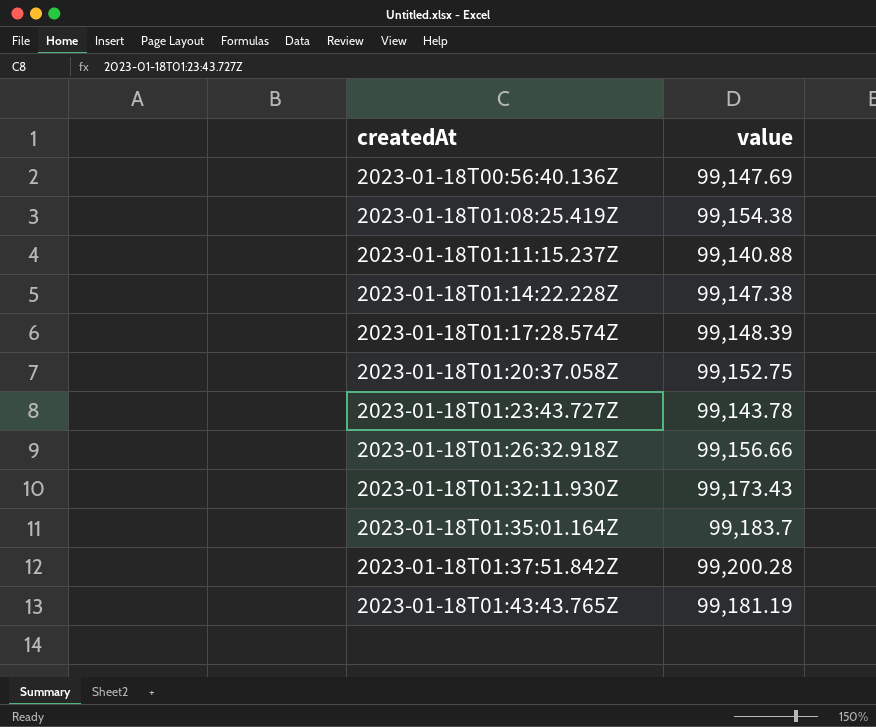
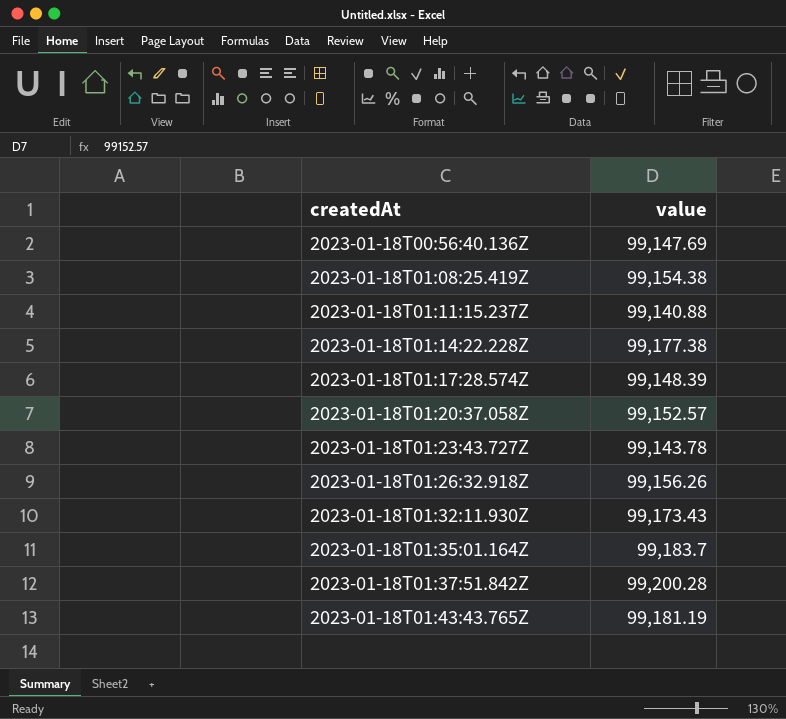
2023-01-18T01:14:22.228Z | value: 99,147.38 -> 99,177.38
2023-01-18T01:20:37.058Z | value: 99,152.75 -> 99,152.57
2023-01-18T01:26:32.918Z | value: 99,156.66 -> 99,156.26

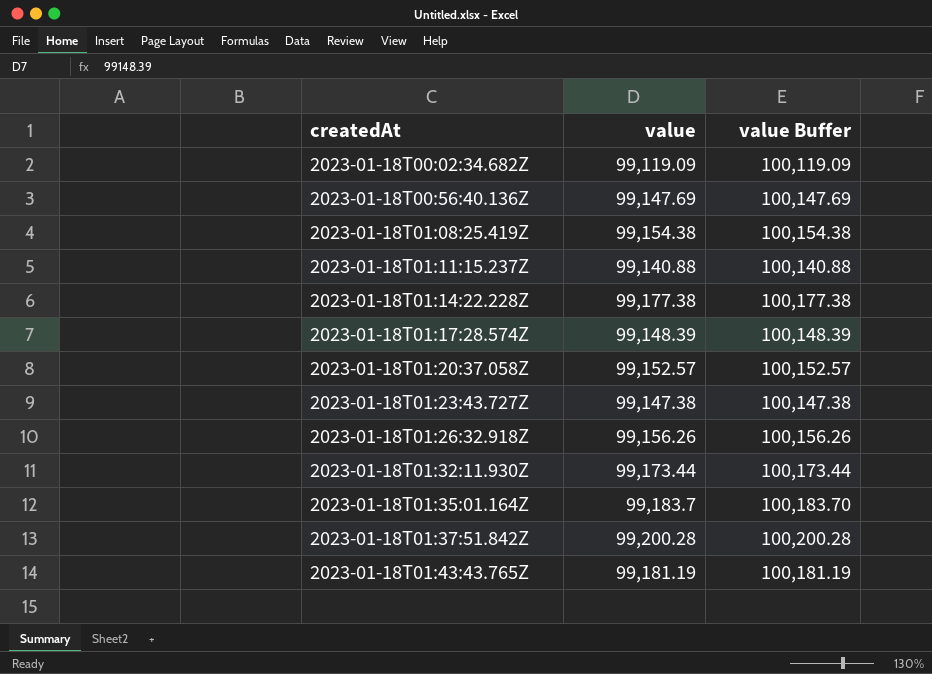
column value Buffer | formula: none -> [value] + 1000
row 2023-01-18T00:02:34.682Z: none -> 99,119.09 | 100,119.09
2023-01-18T01:23:43.727Z | value: 99,143.78 -> 99,147.38
2023-01-18T01:32:11.930Z | value: 99,173.43 -> 99,173.44

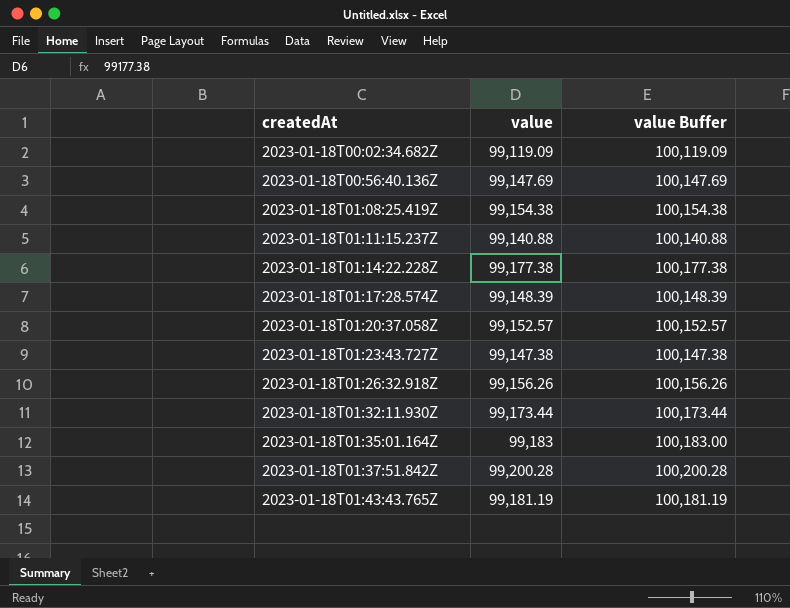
2023-01-18T01:35:01.164Z | value: 99,183.7 -> 99,183
2023-01-18T01:35:01.164Z | value Buffer: 100,183.70 -> 100,183.00

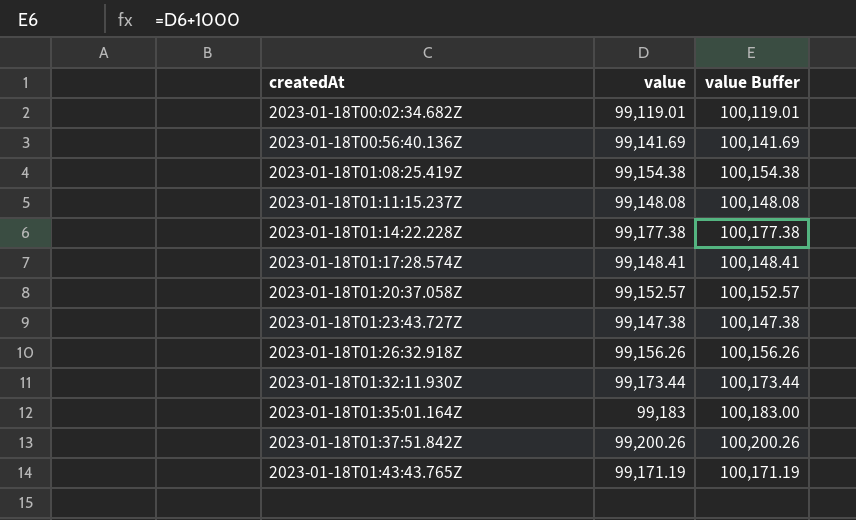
2023-01-18T00:02:34.682Z | value: 99,119.09 -> 99,119.01
2023-01-18T00:02:34.682Z | value Buffer: 100,119.09 -> 100,119.01
2023-01-18T00:56:40.136Z | value: 99,147.69 -> 99,141.69
2023-01-18T00:56:40.136Z | value Buffer: 100,147.69 -> 100,141.69
2023-01-18T01:11:15.237Z | value: 99,140.88 -> 99,148.08
2023-01-18T01:11:15.237Z | value Buffer: 100,140.88 -> 100,148.08
2023-01-18T01:17:28.574Z | value: 99,148.39 -> 99,148.41
2023-01-18T01:17:28.574Z | value Buffer: 100,148.39 -> 100,148.41
2023-01-18T01:37:51.842Z | value: 99,200.28 -> 99,200.26
2023-01-18T01:37:51.842Z | value Buffer: 100,200.28 -> 100,200.26
2023-01-18T01:43:43.765Z | value: 99,181.19 -> 99,171.19
2023-01-18T01:43:43.765Z | value Buffer: 100,181.19 -> 100,171.19

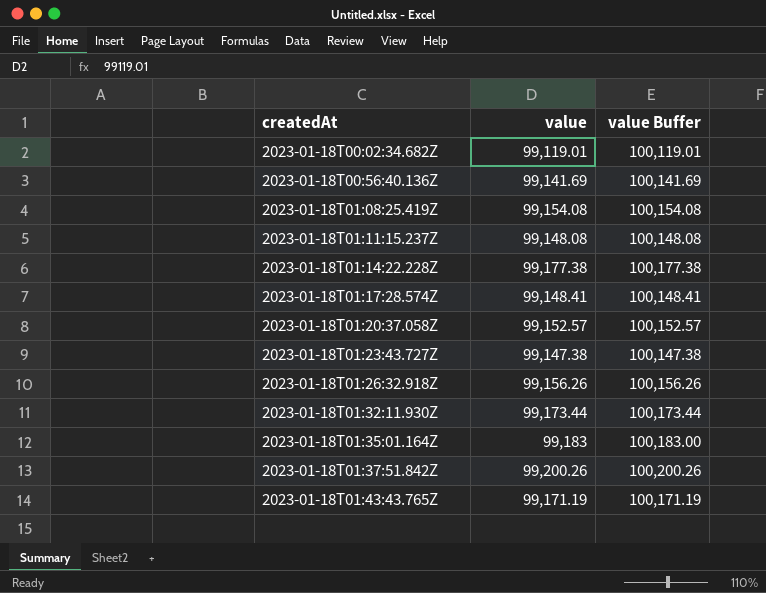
2023-01-18T01:08:25.419Z | value: 99,154.38 -> 99,154.08
2023-01-18T01:08:25.419Z | value Buffer: 100,154.38 -> 100,154.08

